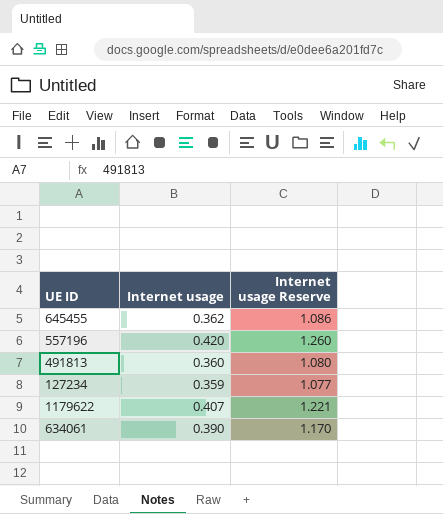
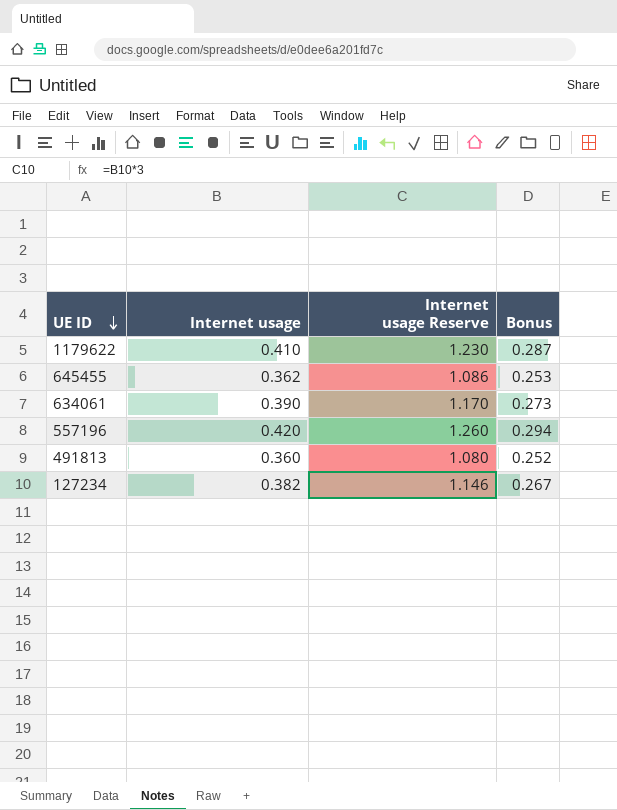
row order: none -> UE ID descending
column Bonus | formula: none -> [Internet usage] * 0.7
1179622 | Internet usage: 0.407 -> 0.410
1179622 | Internet usage Reserve: 1.221 -> 1.230
127234 | Internet usage: 0.359 -> 0.382
127234 | Internet usage Reserve: 1.077 -> 1.146

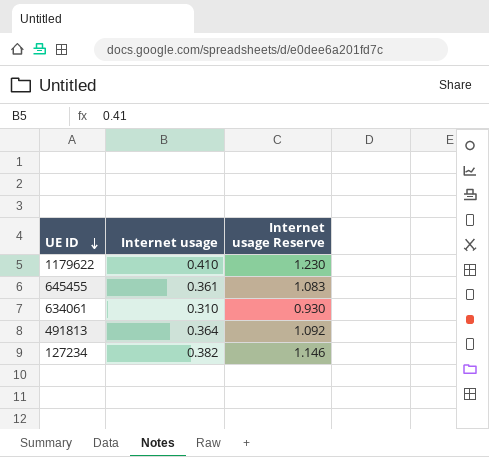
column Bonus | formula: [Internet usage] * 0.7 -> none
row 557196: 0.420 | 1.260 | 0.294 -> none
645455 | Internet usage: 0.362 -> 0.361
645455 | Internet usage Reserve: 1.086 -> 1.083
634061 | Internet usage: 0.390 -> 0.310
634061 | Internet usage Reserve: 1.170 -> 0.930
491813 | Internet usage: 0.360 -> 0.364
491813 | Internet usage Reserve: 1.080 -> 1.092

